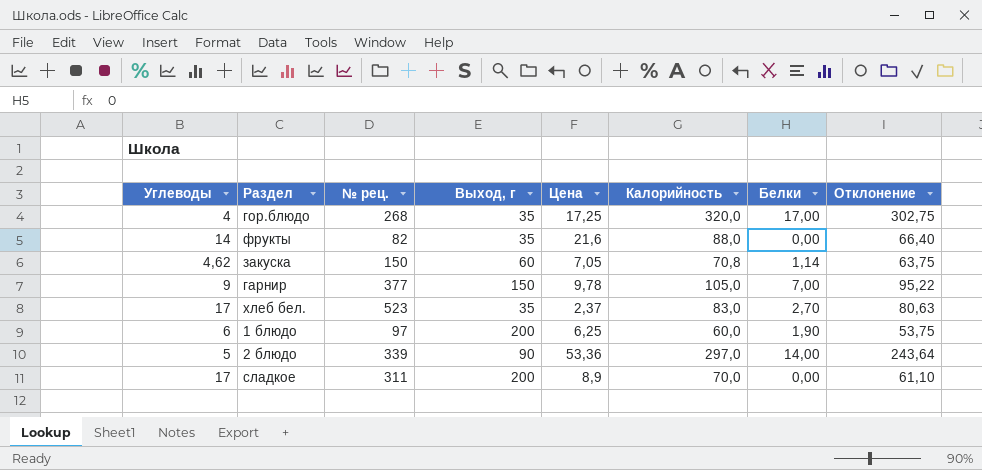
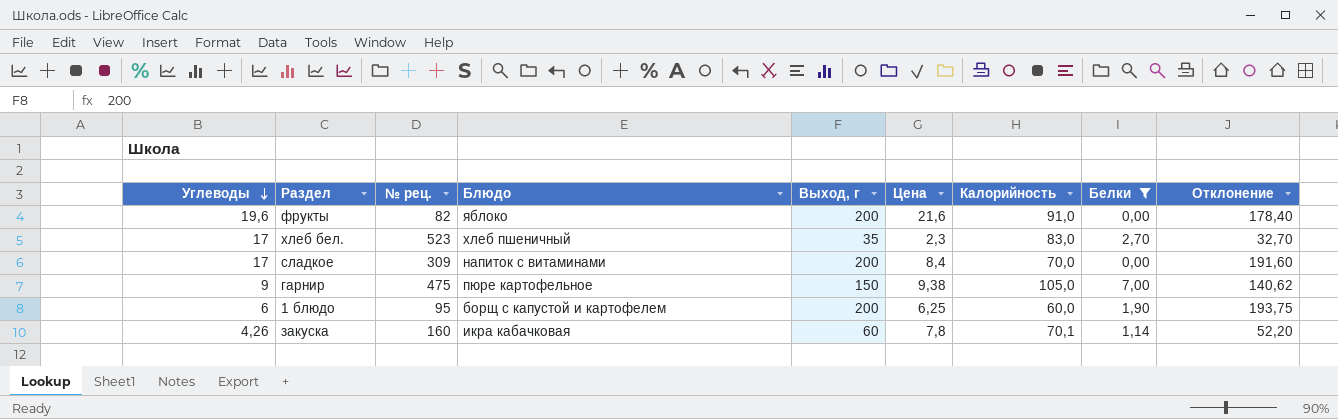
filter: none -> Белки <= 7,00
row order: none -> Углеводы descending
column Блюдо | position: none -> 4
column Отклонение | formula: [Калорийность] - [Цена] -> [Выход, г] - [Цена]
фрукты | Углеводы: 14 -> 19,6
фрукты | Выход, г: 35 -> 200
фрукты | Калорийность: 88,0 -> 91,0
хлеб бел. | Цена: 2,37 -> 2,3
сладкое | № рец.: 311 -> 309
сладкое | Цена: 8,9 -> 8,4
гарнир | № рец.: 377 -> 475
гарнир | Цена: 9,78 -> 9,38
1 блюдо | № рец.: 97 -> 95
закуска | Углеводы: 4,62 -> 4,26
закуска | № рец.: 150 -> 160
закуска | Цена: 7,05 -> 7,8
закуска | Калорийность: 70,8 -> 70,1

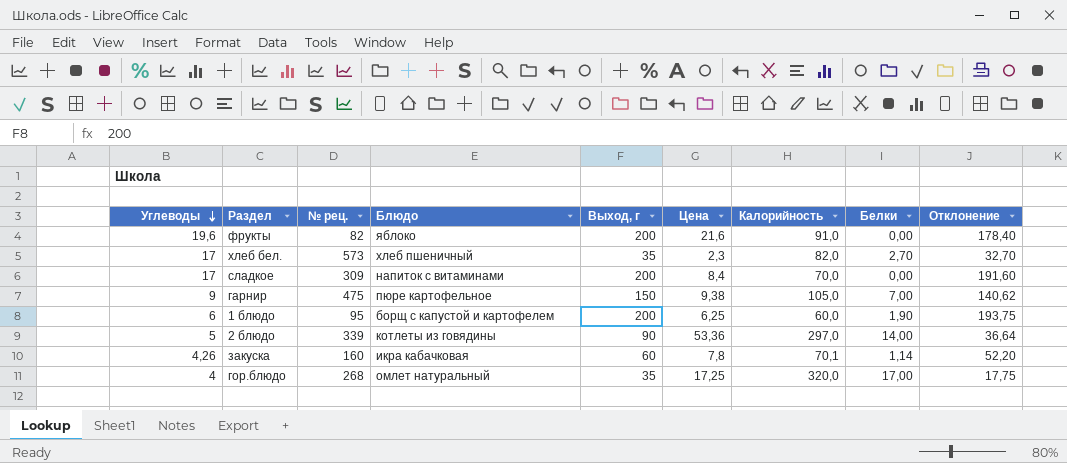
filter: Белки <= 7,00 -> none
хлеб бел. | № рец.: 523 -> 573
хлеб бел. | Калорийность: 83,0 -> 82,0

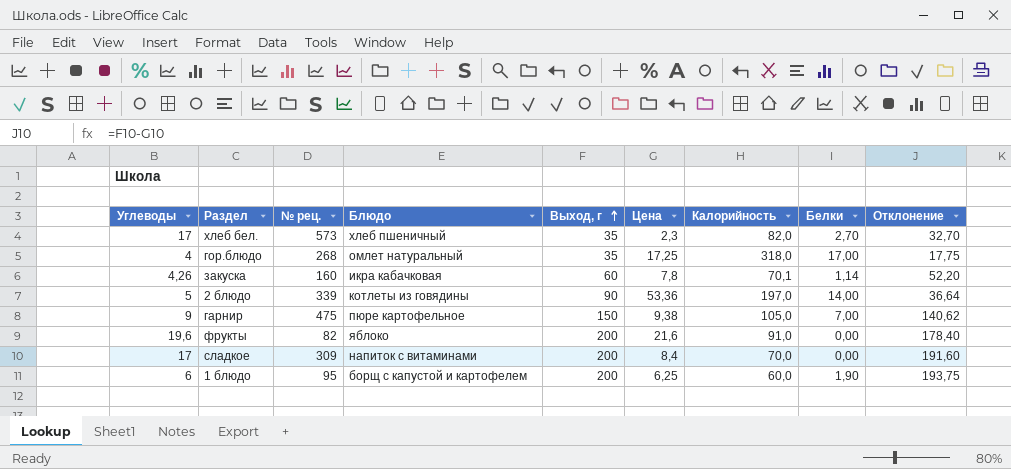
row order: Углеводы descending -> Выход, г ascending
гор.блюдо | Калорийность: 320,0 -> 318,0
2 блюдо | Калорийность: 297,0 -> 197,0

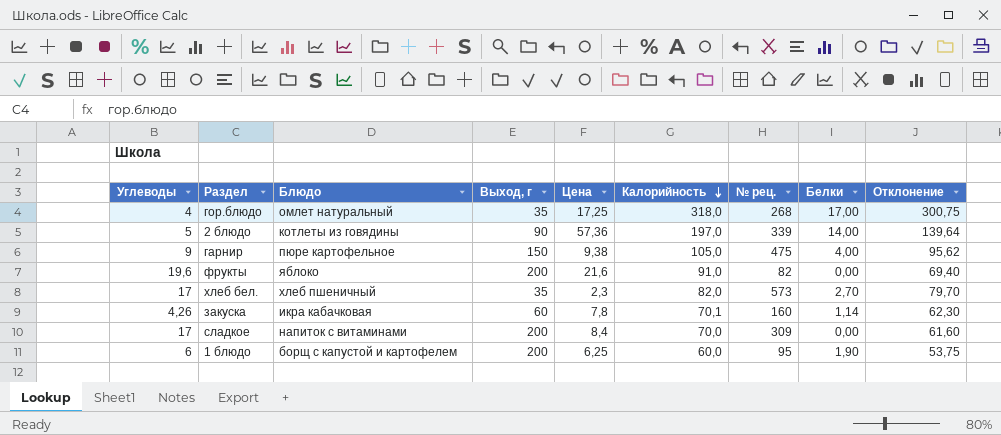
row order: Выход, г ascending -> Калорийность descending
column № рец. | position: 3 -> 7
column Отклонение | formula: [Выход, г] - [Цена] -> [Калорийность] - [Цена]
2 блюдо | Цена: 53,36 -> 57,36
гарнир | Белки: 7,00 -> 4,00

